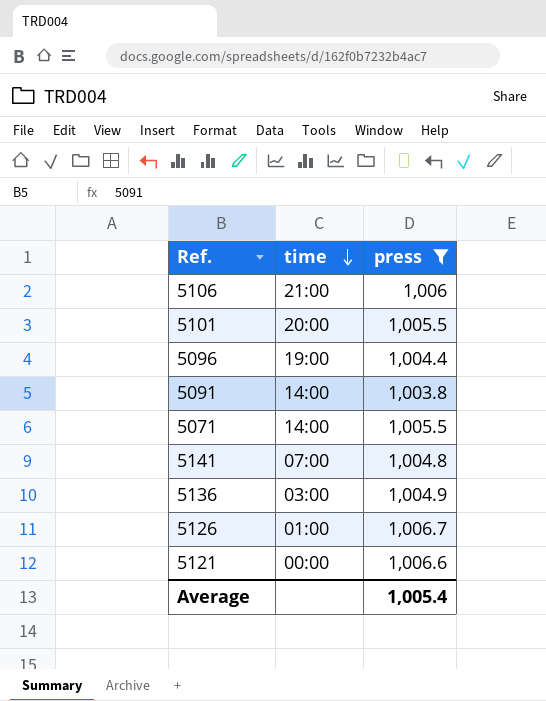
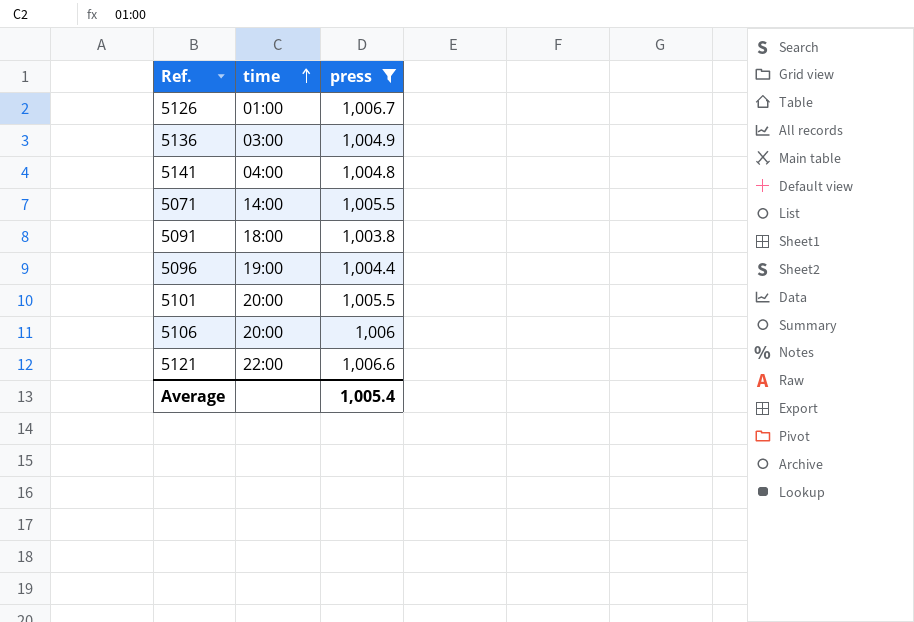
row order: time descending -> time ascending
5141 | time: 07:00 -> 04:00
5091 | time: 14:00 -> 18:00
5106 | time: 21:00 -> 20:00
5121 | time: 00:00 -> 22:00

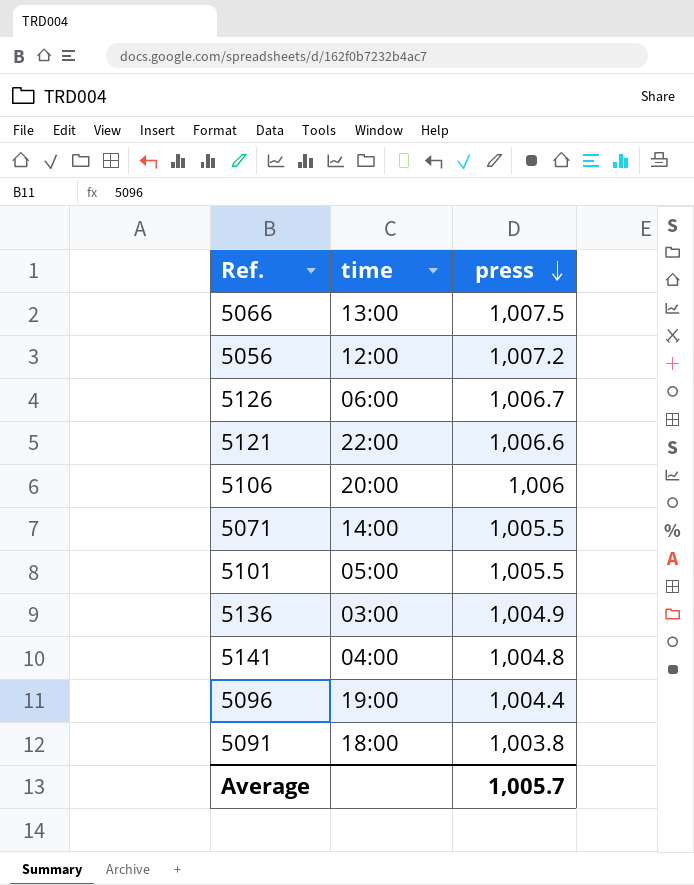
filter: press <= 1,006.7 -> none
row order: time ascending -> press descending
5126 | time: 01:00 -> 06:00
5101 | time: 20:00 -> 05:00
Average | press: 1,005.4 -> 1,005.7

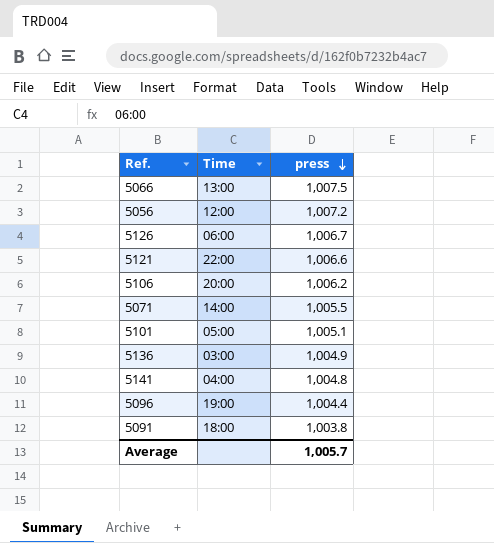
column name: time -> Time
5106 | press: 1,006 -> 1,006.2
5101 | press: 1,005.5 -> 1,005.1

